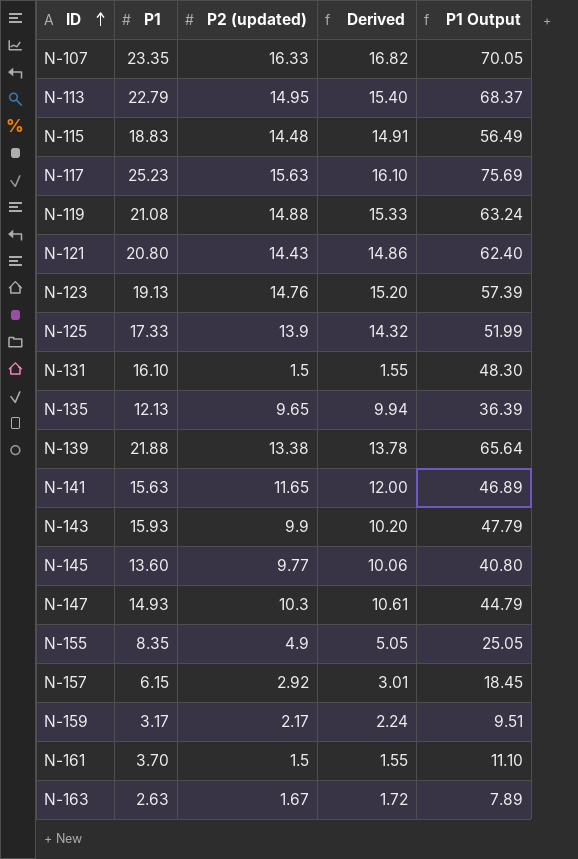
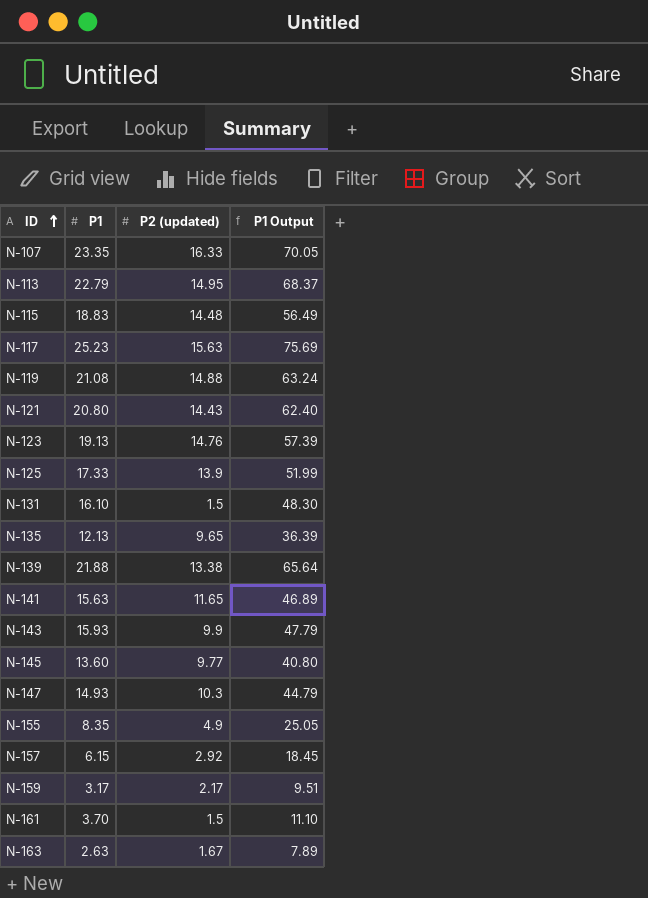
column Derived | formula: [P2 (updated)] * 1.03 -> none

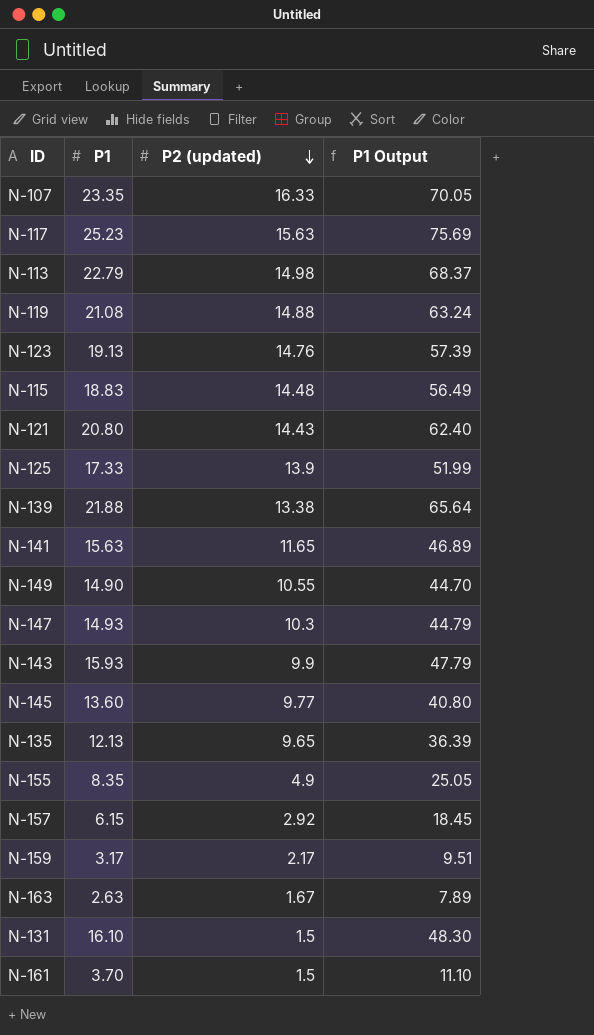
row order: ID ascending -> P2 (updated) descending
N-113 | P2 (updated): 14.95 -> 14.98
row N-149: none -> 14.90 | 10.55 | 44.70

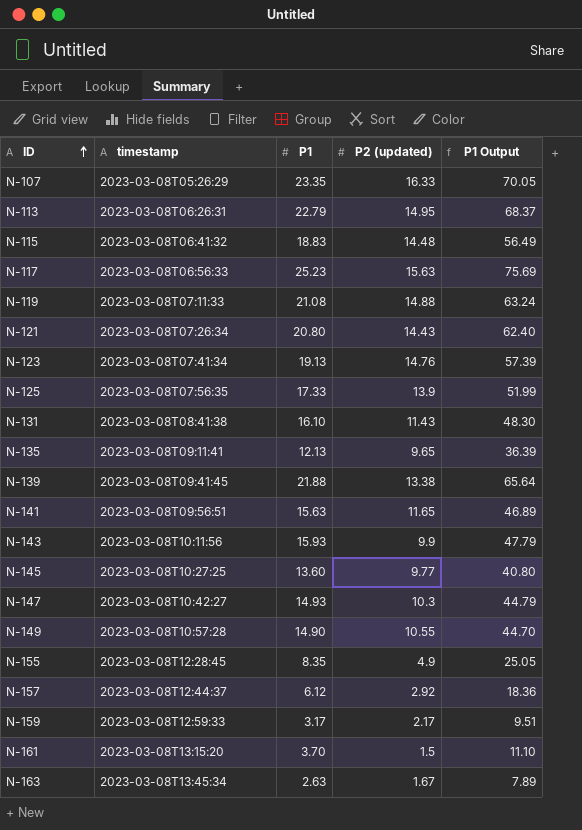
row order: P2 (updated) descending -> ID ascending
column timestamp | position: none -> 2
N-113 | P2 (updated): 14.98 -> 14.95
N-131 | P2 (updated): 1.5 -> 11.43
N-157 | P1: 6.15 -> 6.12
N-157 | P1 Output: 18.45 -> 18.36

